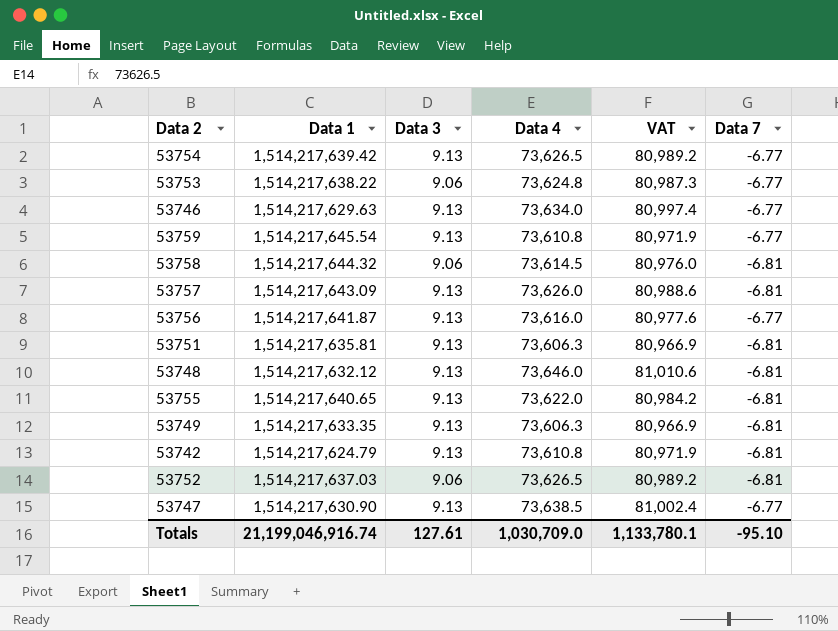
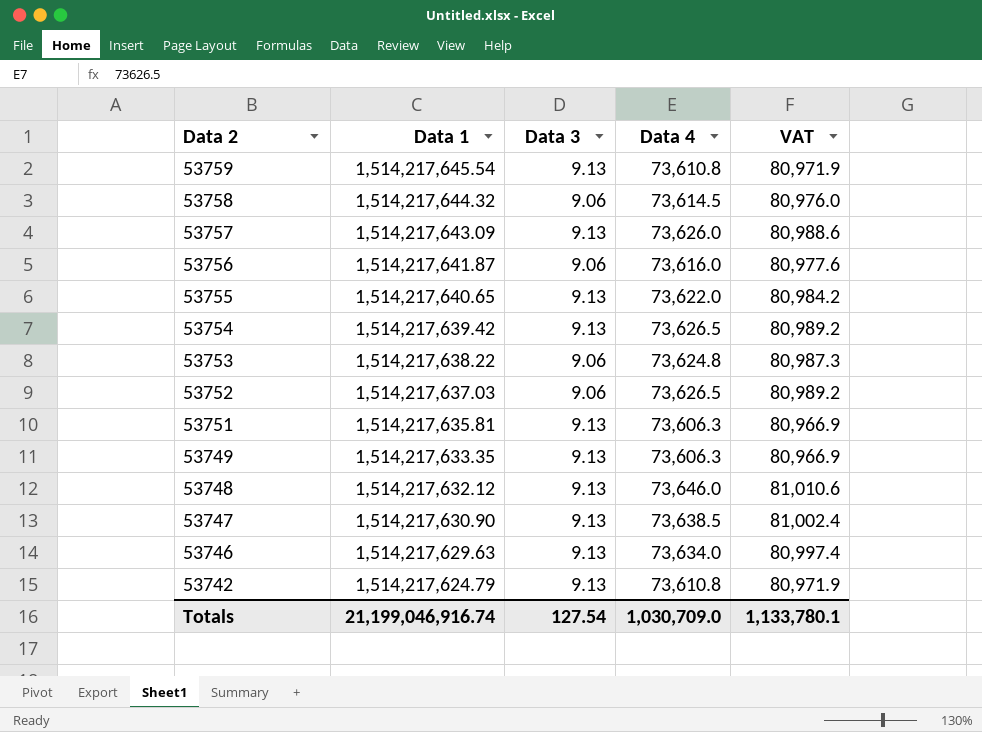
row order: none -> Data 2 descending
column Data 7 | position: 6 -> none
53756 | Data 3: 9.13 -> 9.06
Totals | Data 3: 127.61 -> 127.54

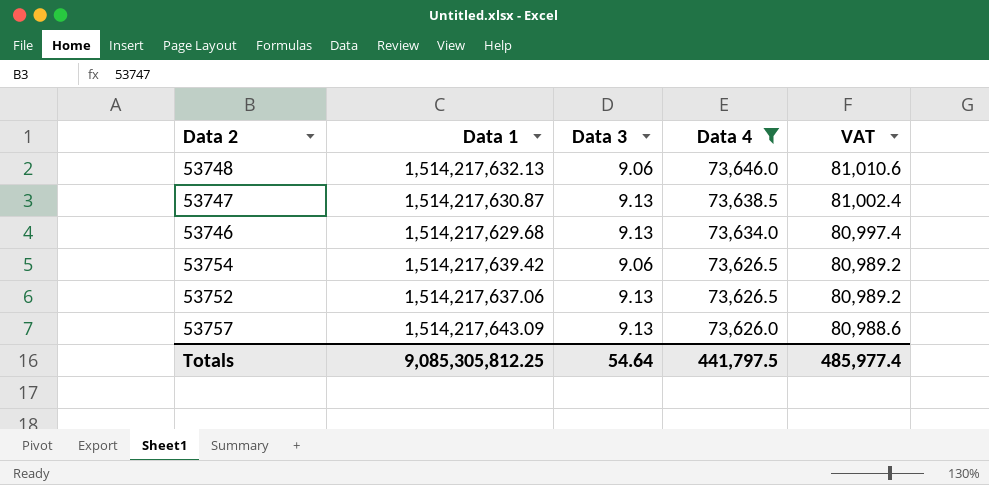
filter: none -> Data 4 >= 73,626.0
row order: Data 2 descending -> Data 4 descending
53748 | Data 1: 1,514,217,632.12 -> 1,514,217,632.13
53748 | Data 3: 9.13 -> 9.06
53747 | Data 1: 1,514,217,630.90 -> 1,514,217,630.87
53746 | Data 1: 1,514,217,629.63 -> 1,514,217,629.68
53754 | Data 3: 9.13 -> 9.06
53752 | Data 1: 1,514,217,637.03 -> 1,514,217,637.06
53752 | Data 3: 9.06 -> 9.13
Totals | Data 1: 21,199,046,916.74 -> 9,085,305,812.25
Totals | Data 3: 127.54 -> 54.64
Totals | Data 4: 1,030,709.0 -> 441,797.5
Totals | VAT: 1,133,780.1 -> 485,977.4

